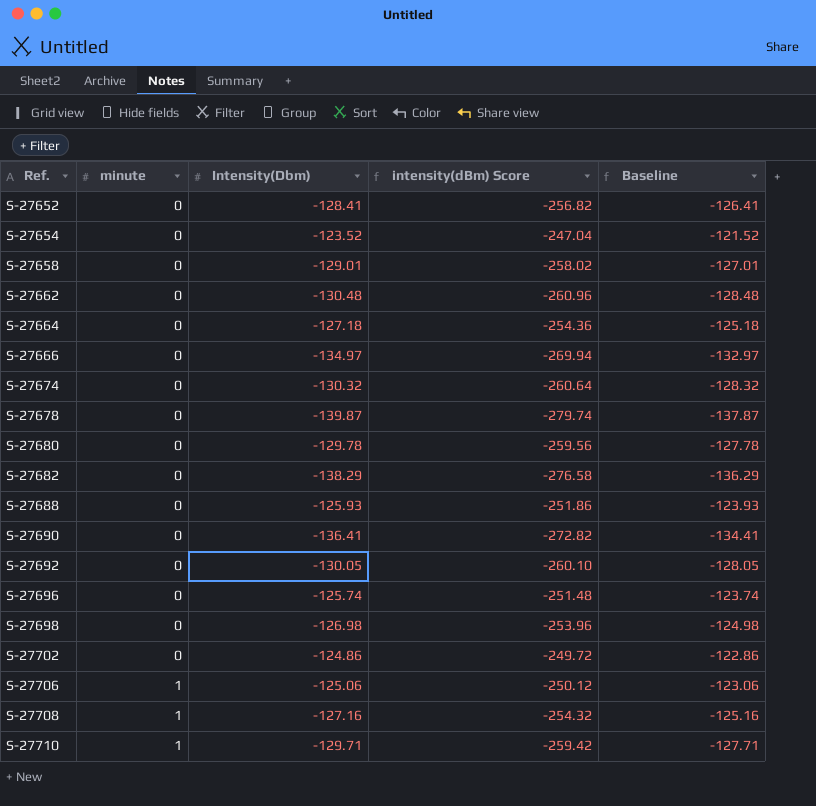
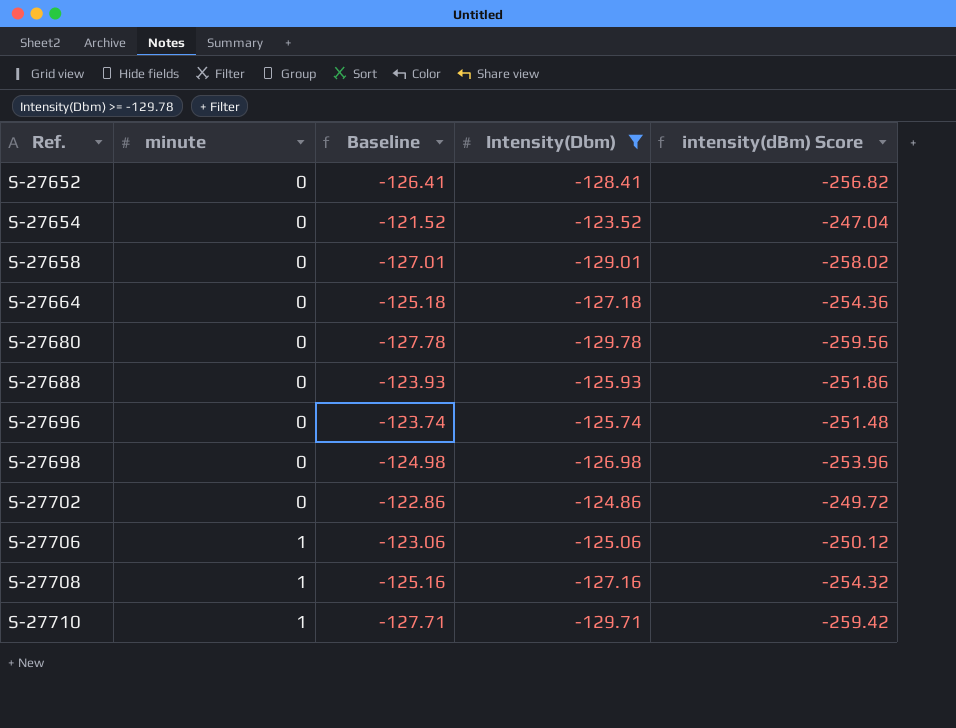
filter: none -> Intensity(Dbm) >= -129.78
column Baseline | position: 5 -> 3

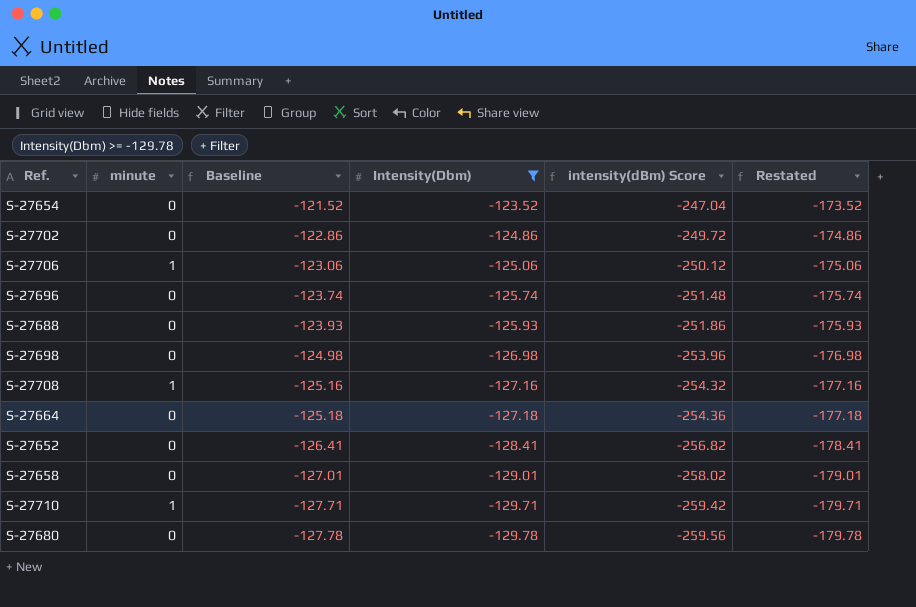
row order: Ref. ascending -> Baseline descending
column Restated | formula: none -> [Intensity(Dbm)] - 50

